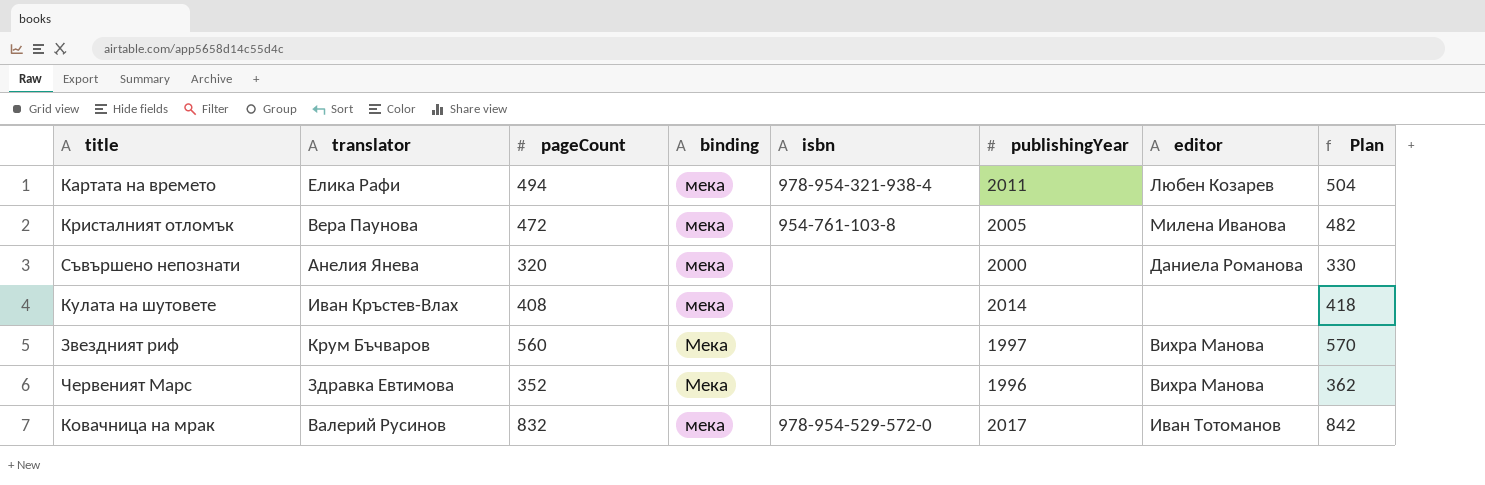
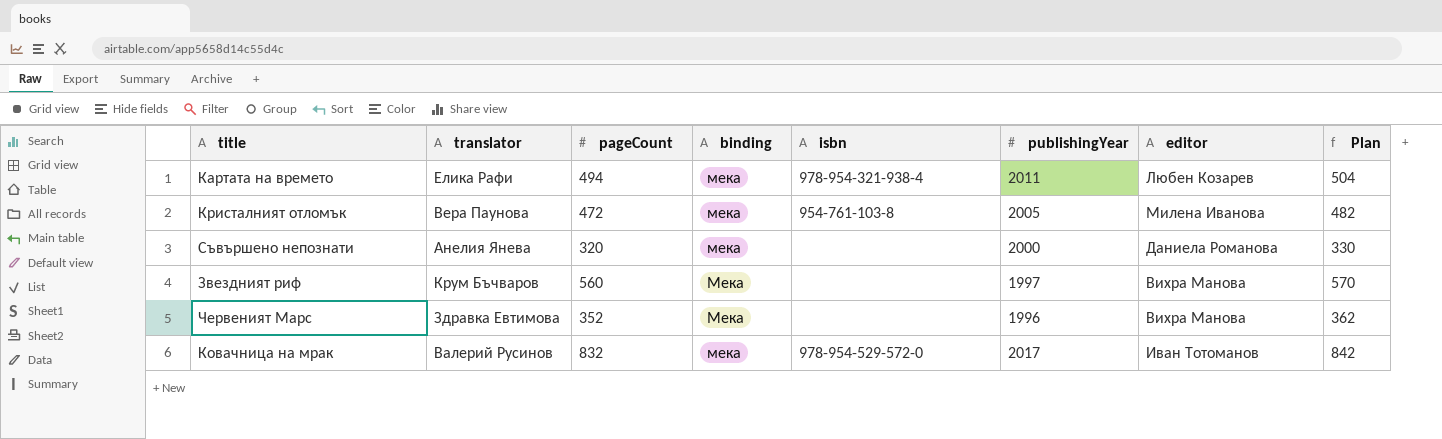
row Кулата на шутовете: Иван Кръстев-Влах | 408 | мека | none | 2014 | none | 418 -> none

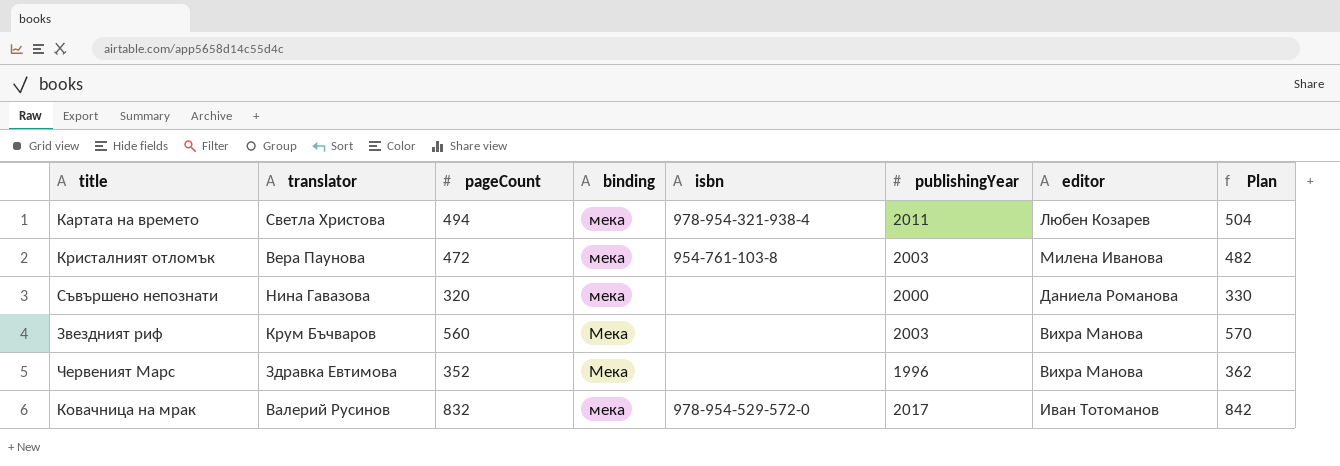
Картата на времето | translator: Елика Рафи -> Светла Христова
Кристалният отломък | publishingYear: 2005 -> 2003
Съвършено непознати | translator: Анелия Янева -> Нина Гавазова
Звездният риф | publishingYear: 1997 -> 2003

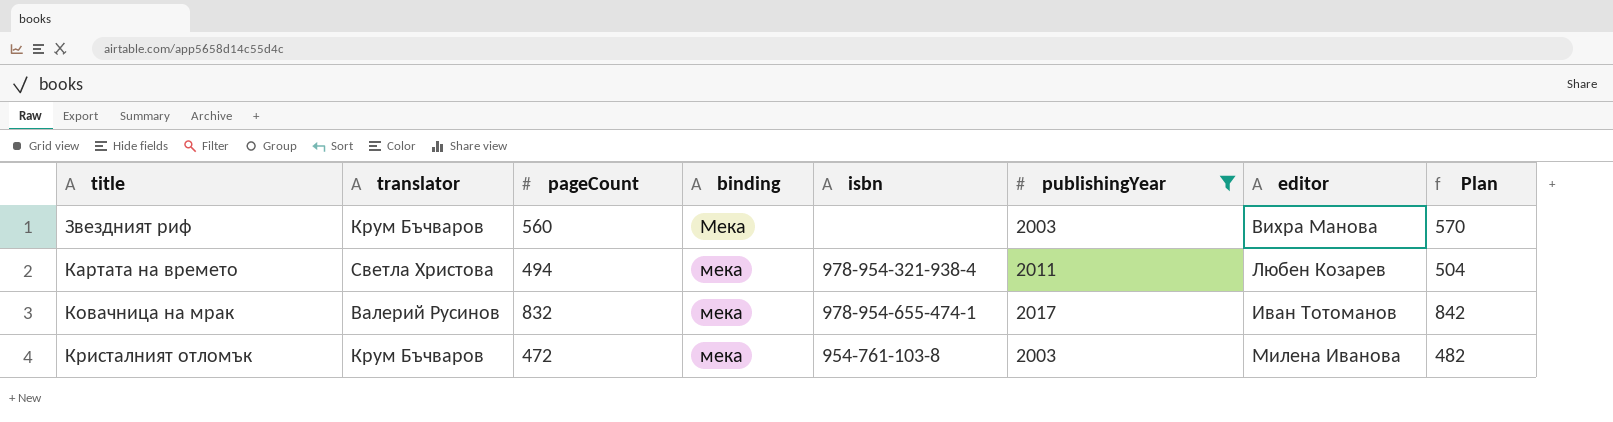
filter: none -> publishingYear >= 2003
row order: none -> title ascending
Ковачница на мрак | isbn: 978-954-529-572-0 -> 978-954-655-474-1
Кристалният отломък | translator: Вера Паунова -> Крум Бъчваров

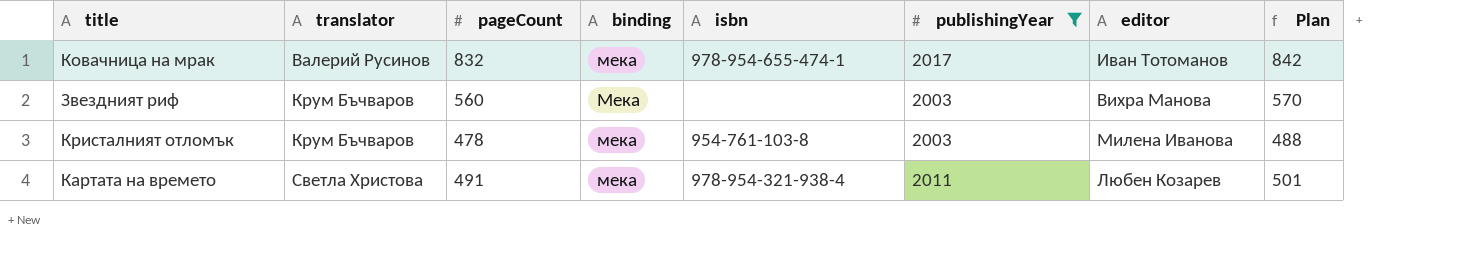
row order: title ascending -> translator ascending
Кристалният отломък | pageCount: 472 -> 478
Кристалният отломък | Plan: 482 -> 488
Картата на времето | pageCount: 494 -> 491
Картата на времето | Plan: 504 -> 501

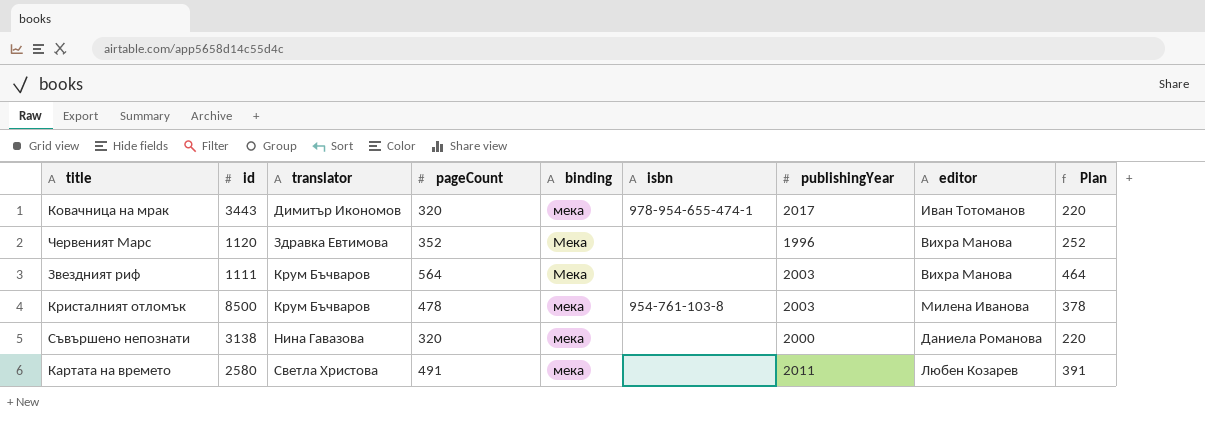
filter: publishingYear >= 2003 -> none
column id | position: none -> 2
column Plan | formula: [pageCount] + 10 -> [pageCount] - 100
Ковачница на мрак | translator: Валерий Русинов -> Димитър Икономов
Ковачница на мрак | pageCount: 832 -> 320
Звездният риф | pageCount: 560 -> 564
Картата на времето | isbn: 978-954-321-938-4 -> none

